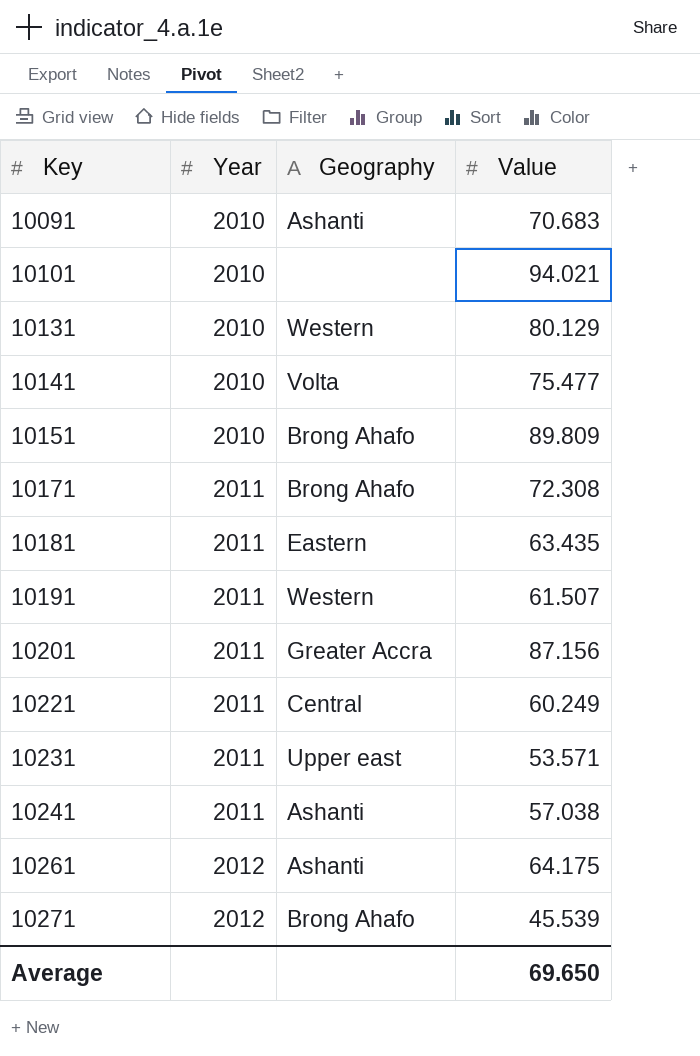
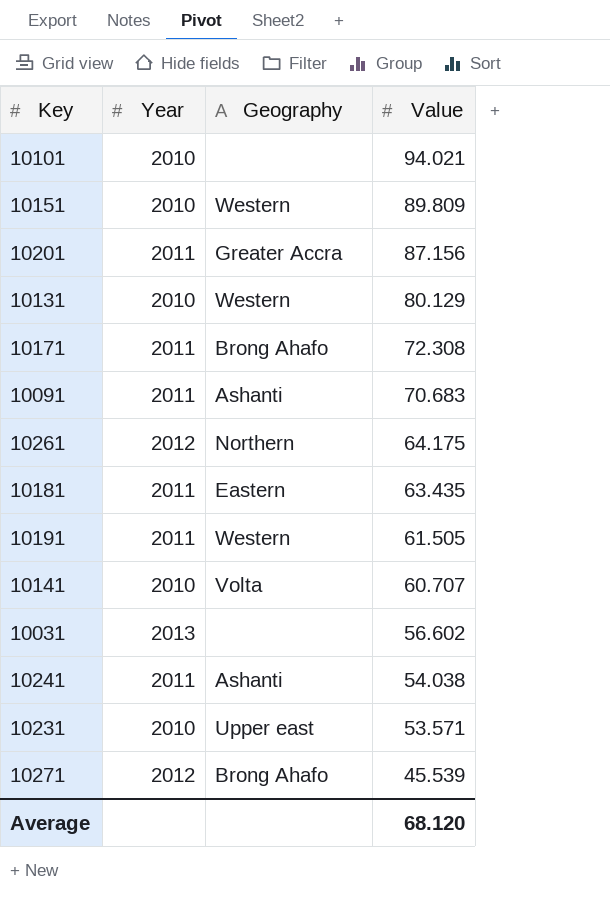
row order: Key ascending -> Value descending
row 10221: 2011 | Central | 60.249 -> none
10151 | Geography: Brong Ahafo -> Western
10091 | Year: 2010 -> 2011
10261 | Geography: Ashanti -> Northern
10191 | Value: 61.507 -> 61.505
10141 | Value: 75.477 -> 60.707
row 10031: none -> 2013 | none | 56.602
10241 | Value: 57.038 -> 54.038
10231 | Year: 2011 -> 2010
Average | Value: 69.650 -> 68.120

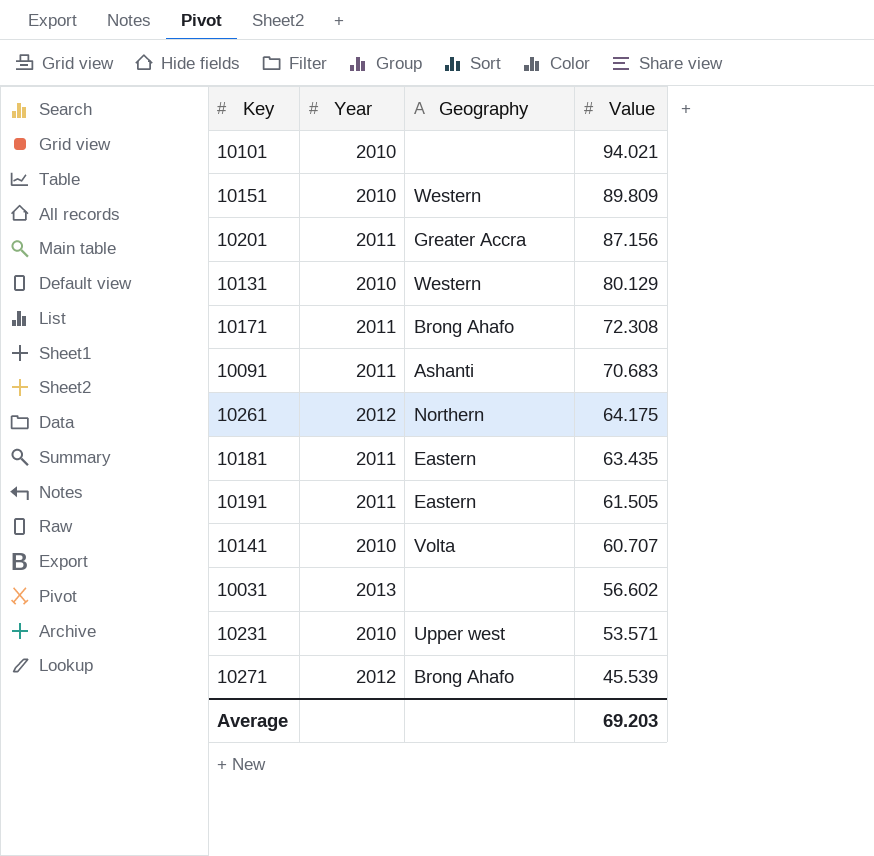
row 10241: 2011 | Ashanti | 54.038 -> none
10191 | Geography: Western -> Eastern
10231 | Geography: Upper east -> Upper west
Average | Value: 68.120 -> 69.203

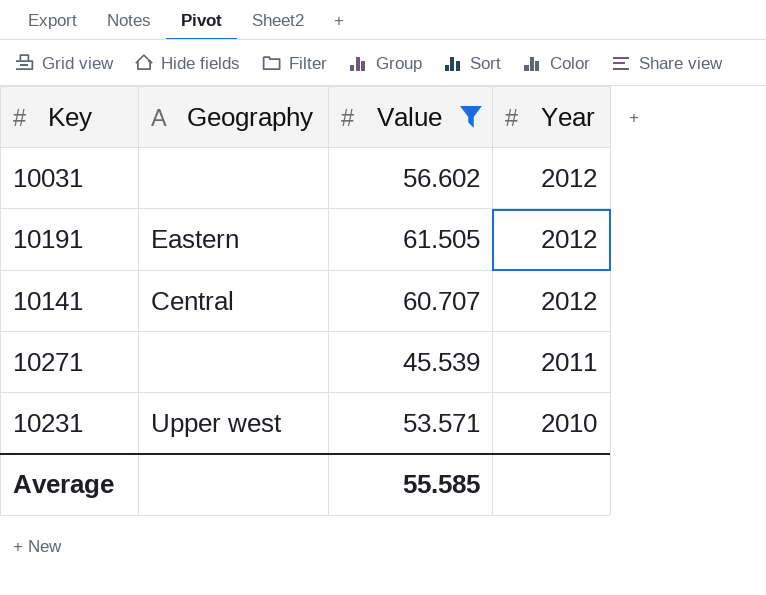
filter: none -> Value <= 61.505
row order: Value descending -> Year descending
column Year | position: 2 -> 4
10031 | Year: 2013 -> 2012
10191 | Year: 2011 -> 2012
10141 | Geography: Volta -> Central
10141 | Year: 2010 -> 2012
10271 | Geography: Brong Ahafo -> none
10271 | Year: 2012 -> 2011
Average | Value: 69.203 -> 55.585

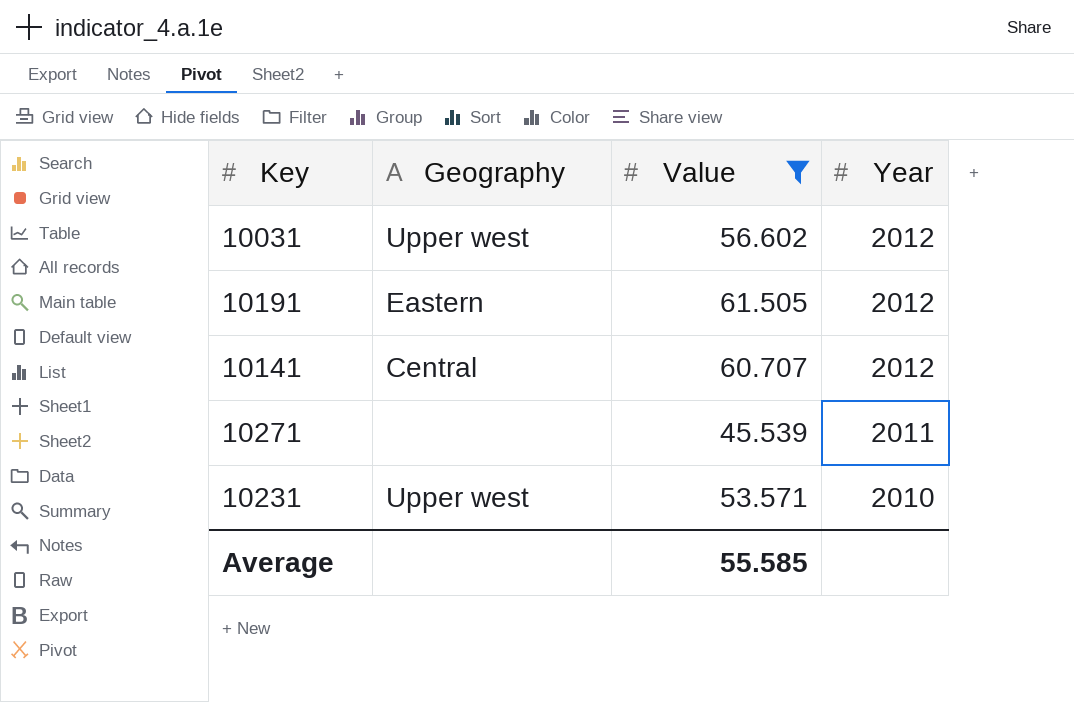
10031 | Geography: none -> Upper west

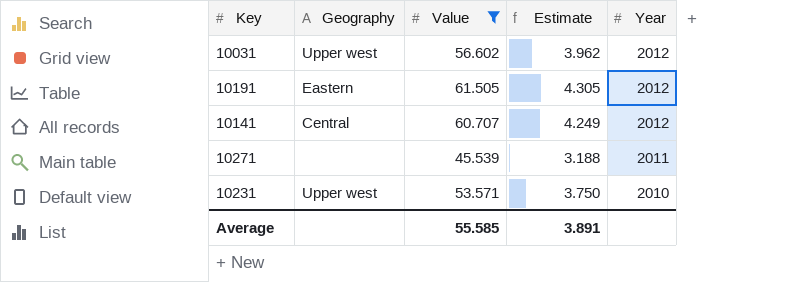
column Estimate | formula: none -> [Value] * 0.07

